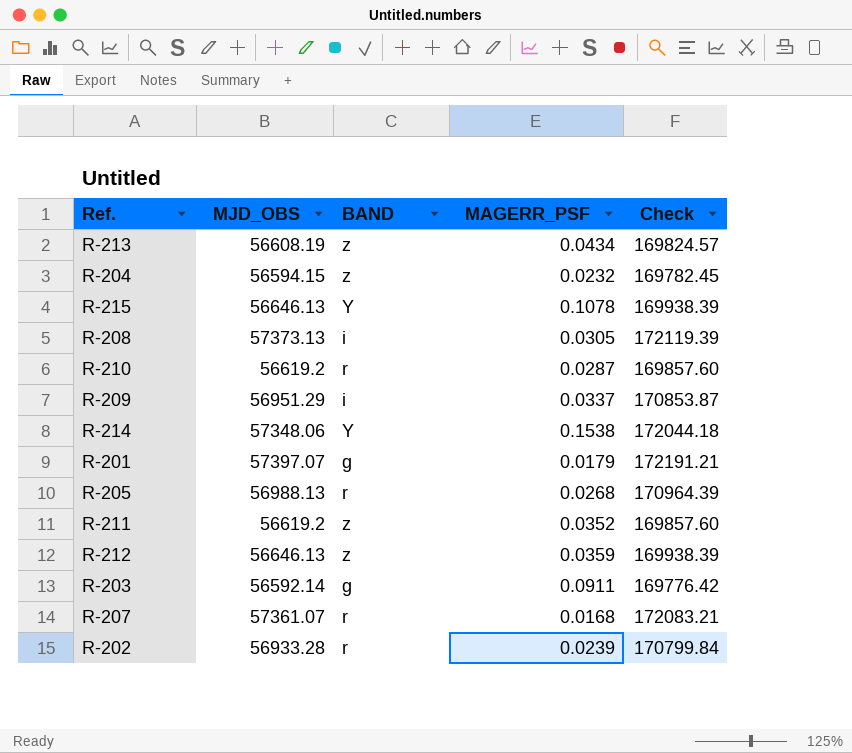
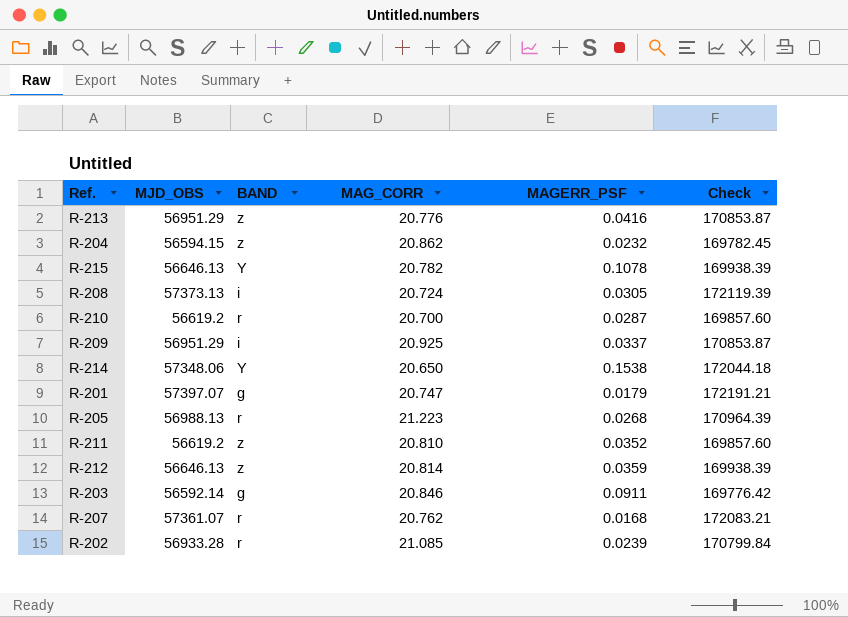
column MAG_CORR | position: none -> 4
R-213 | MJD_OBS: 56608.19 -> 56951.29
R-213 | MAGERR_PSF: 0.0434 -> 0.0416
R-213 | Check: 169824.57 -> 170853.87

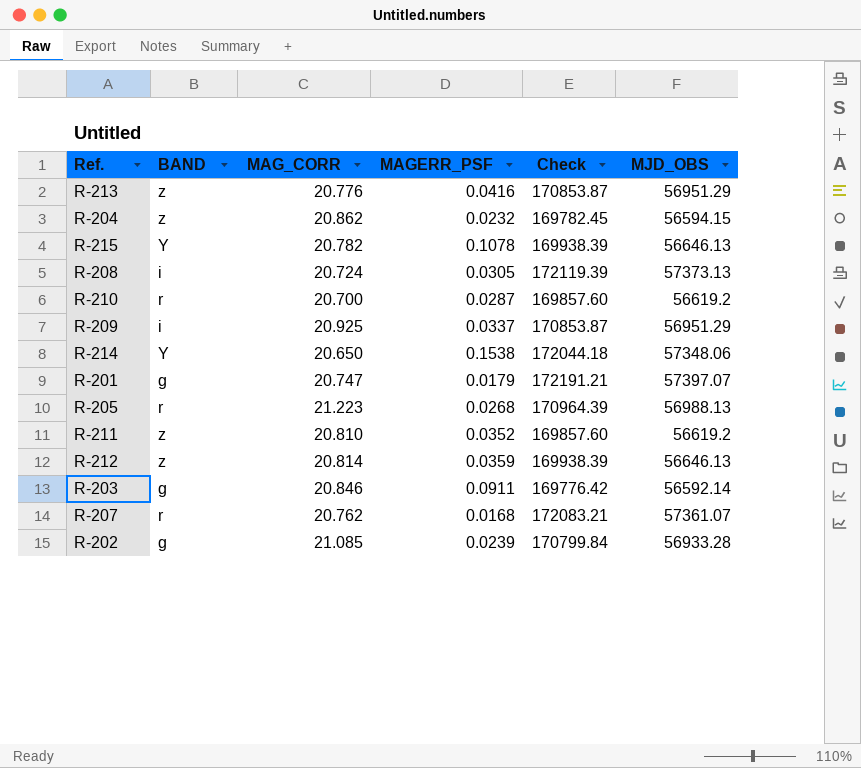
column MJD_OBS | position: 2 -> 6
R-202 | BAND: r -> g

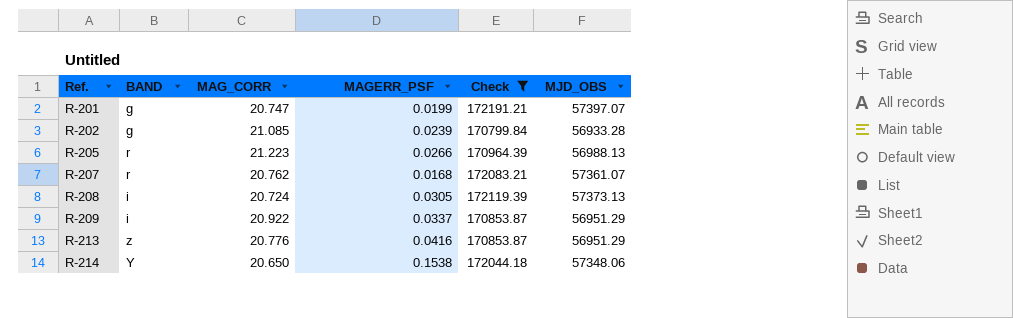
filter: none -> Check >= 170799.84
row order: none -> Ref. ascending
R-201 | MAGERR_PSF: 0.0179 -> 0.0199
R-205 | MAGERR_PSF: 0.0268 -> 0.0266
R-209 | MAG_CORR: 20.925 -> 20.922

